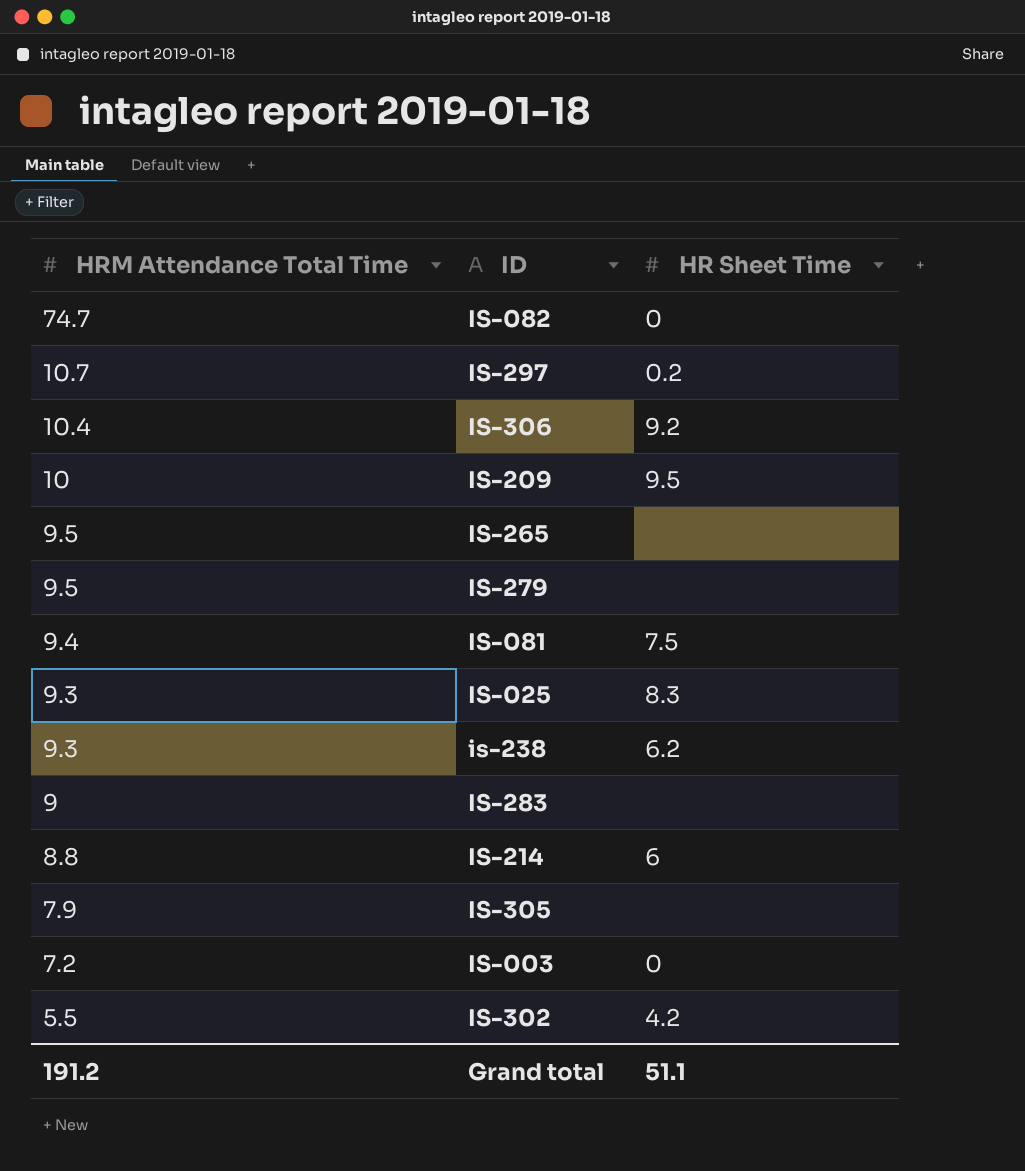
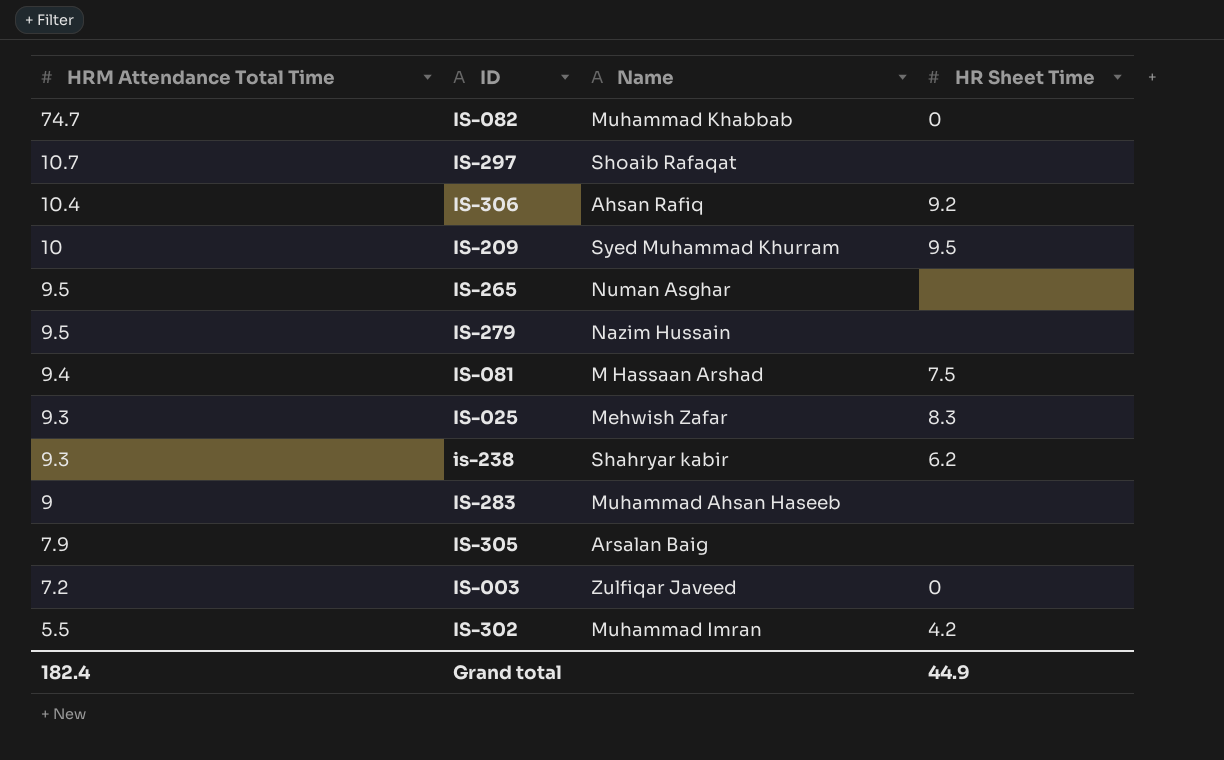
column Name | position: none -> 3
row IS-214: 8.8 | 6 -> none
IS-297 | HR Sheet Time: 0.2 -> none
Grand total | HRM Attendance Total Time: 191.2 -> 182.4
Grand total | HR Sheet Time: 51.1 -> 44.9

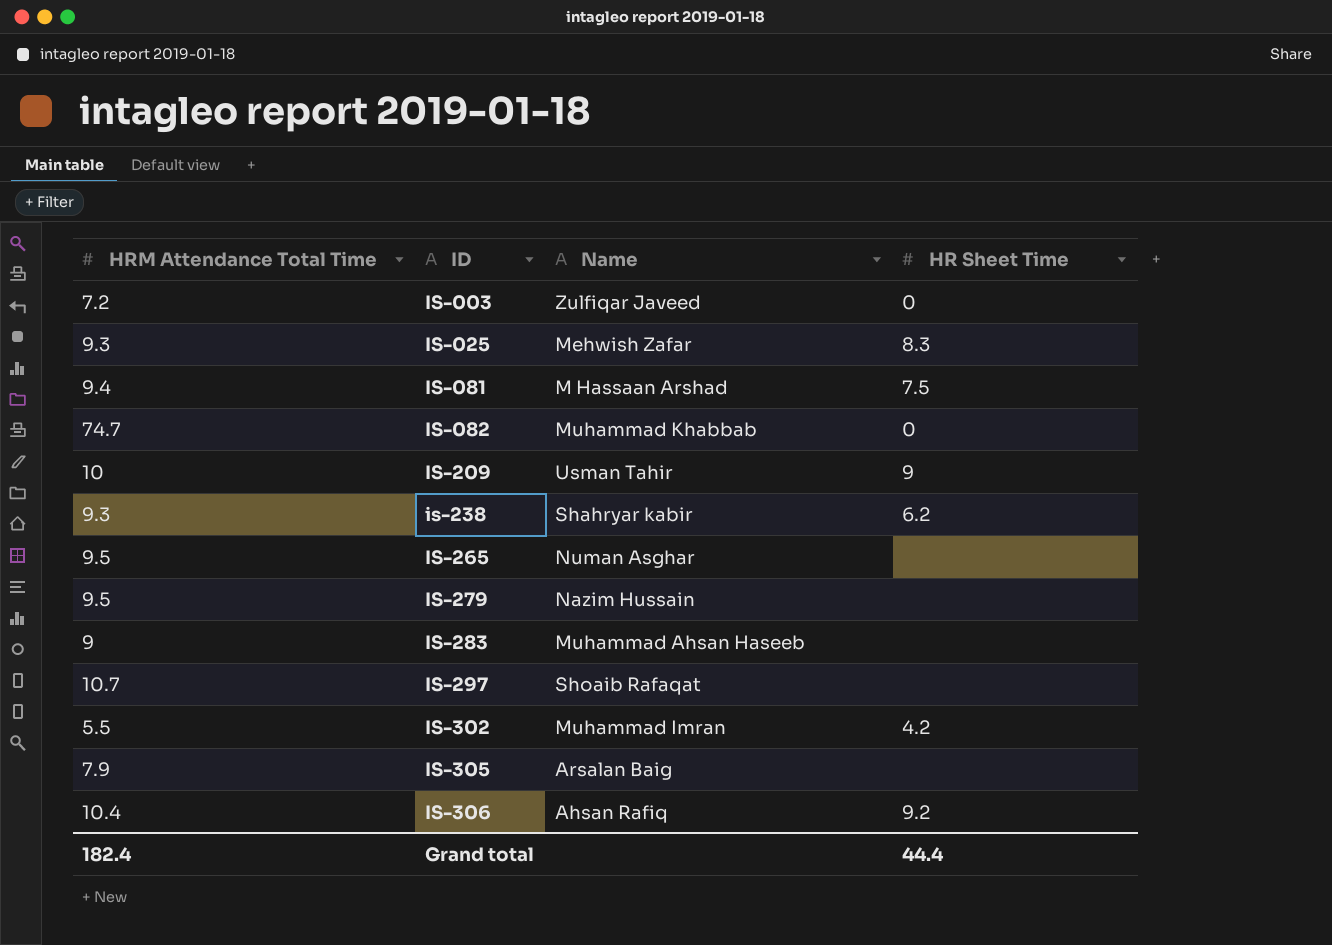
row order: HRM Attendance Total Time descending -> ID ascending
IS-209 | Name: Syed Muhammad Khurram -> Usman Tahir
IS-209 | HR Sheet Time: 9.5 -> 9
Grand total | HR Sheet Time: 44.9 -> 44.4

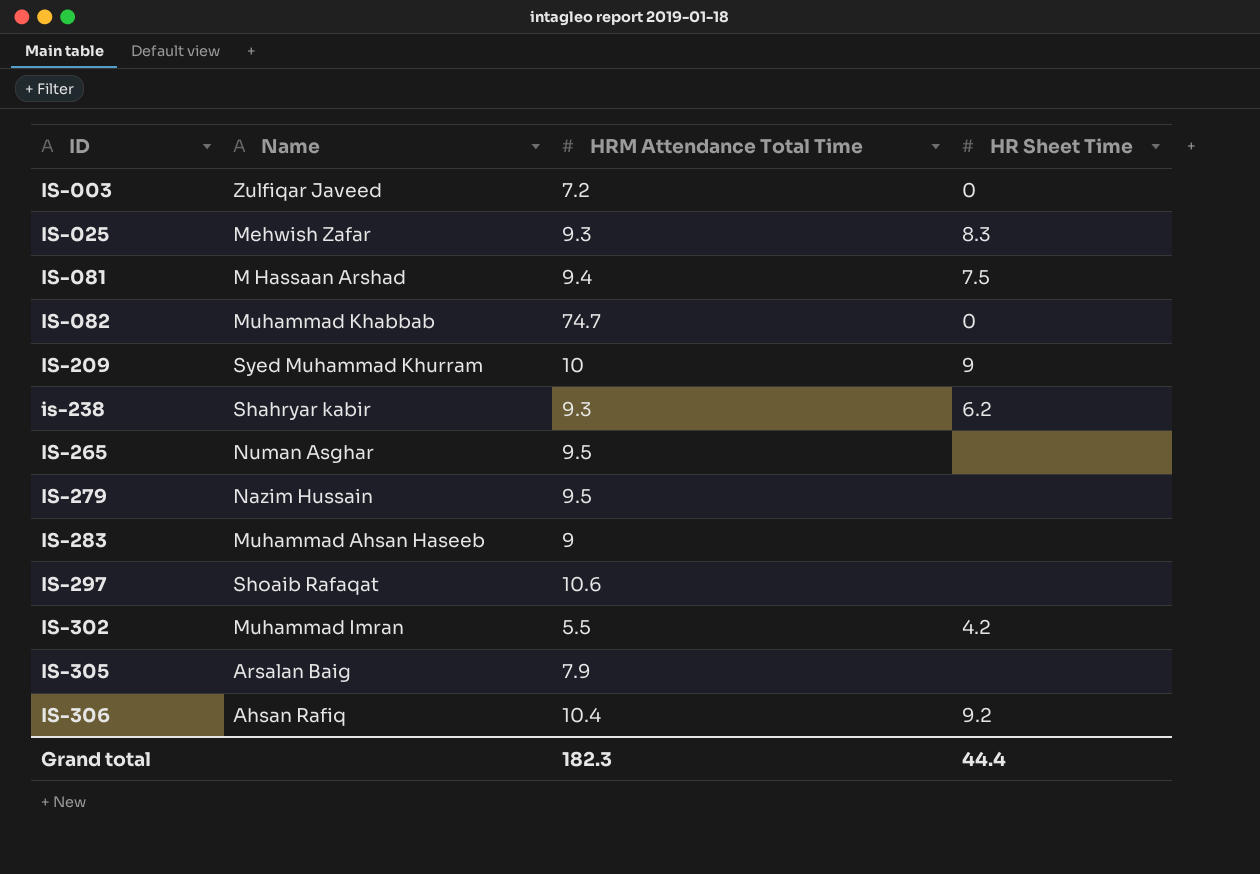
column HRM Attendance Total Time | position: 1 -> 3
IS-209 | Name: Usman Tahir -> Syed Muhammad Khurram
IS-297 | HRM Attendance Total Time: 10.7 -> 10.6
Grand total | HRM Attendance Total Time: 182.4 -> 182.3

